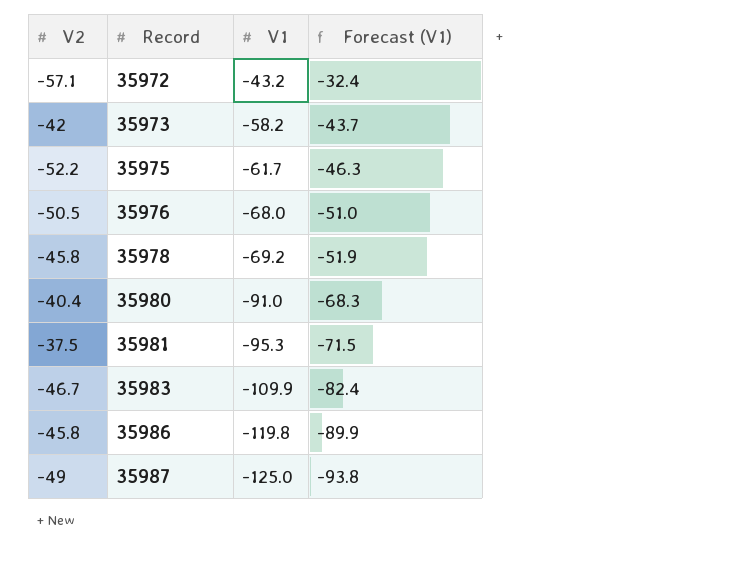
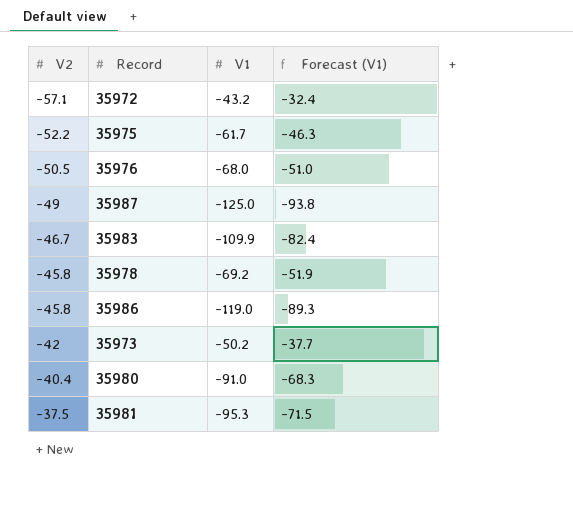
row order: Record ascending -> V2 ascending
35986 | V1: -119.8 -> -119.0
35986 | Forecast (V1): -89.9 -> -89.3
35973 | V1: -58.2 -> -50.2
35973 | Forecast (V1): -43.7 -> -37.7

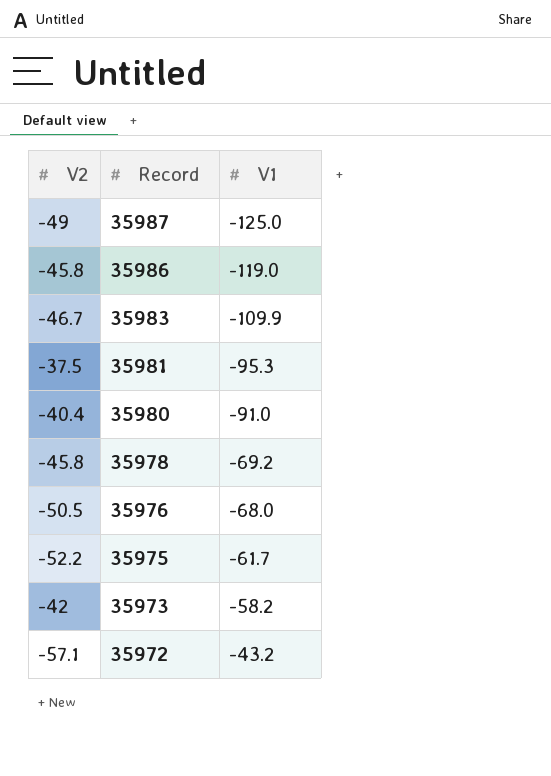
row order: V2 ascending -> Record descending
column Forecast (V1) | formula: [V1] * 0.75 -> none
35973 | V1: -50.2 -> -58.2

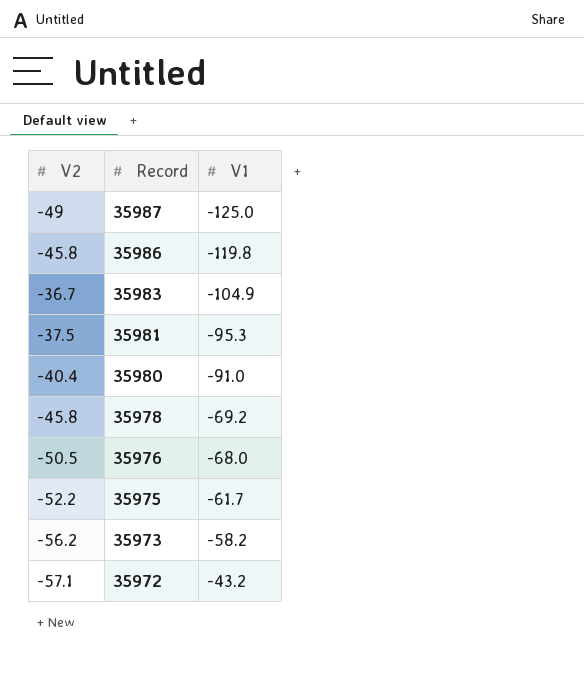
35986 | V1: -119.0 -> -119.8
35983 | V2: -46.7 -> -36.7
35983 | V1: -109.9 -> -104.9
35973 | V2: -42 -> -56.2

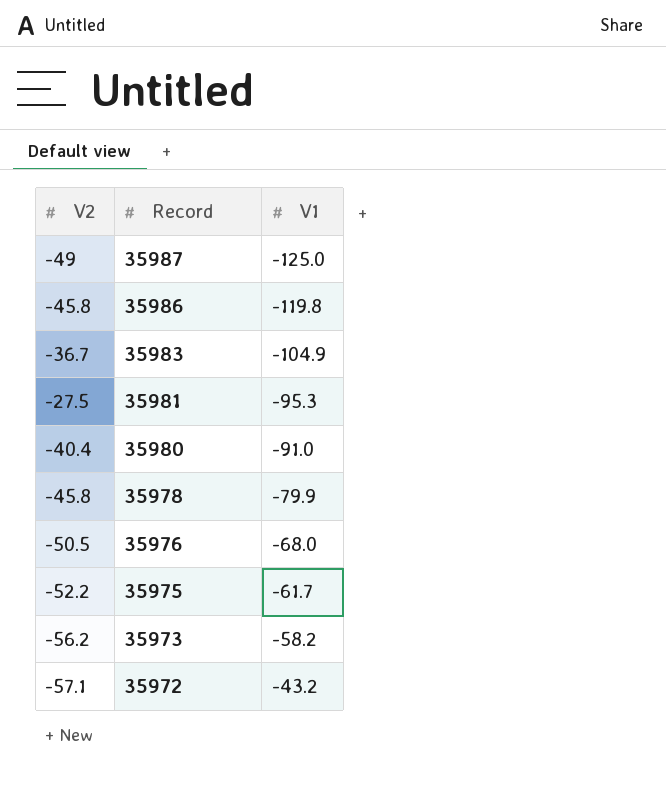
35981 | V2: -37.5 -> -27.5
35978 | V1: -69.2 -> -79.9

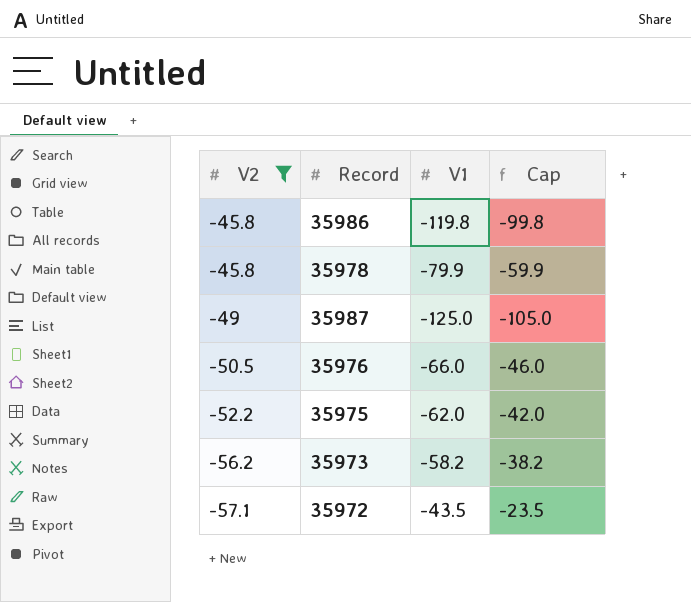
filter: none -> V2 <= -45.8
row order: Record descending -> V2 descending
column Cap | formula: none -> [V1] + 20
35976 | V1: -68.0 -> -66.0
35975 | V1: -61.7 -> -62.0
35972 | V1: -43.2 -> -43.5

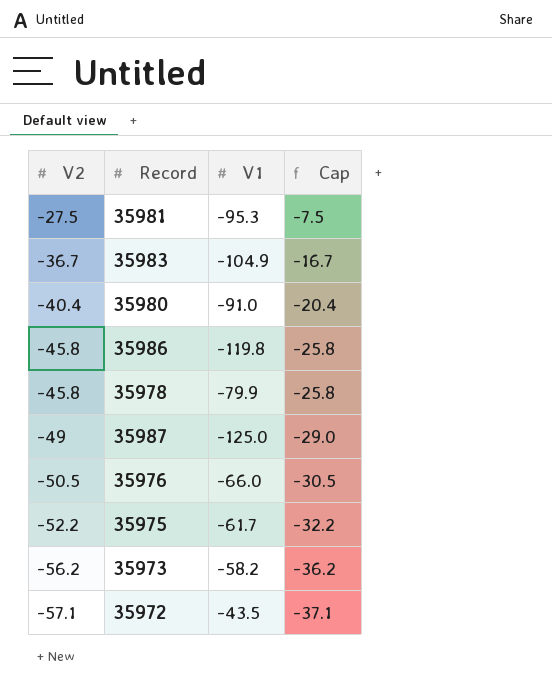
filter: V2 <= -45.8 -> none
column Cap | formula: [V1] + 20 -> [V2] + 20
35975 | V1: -62.0 -> -61.7

